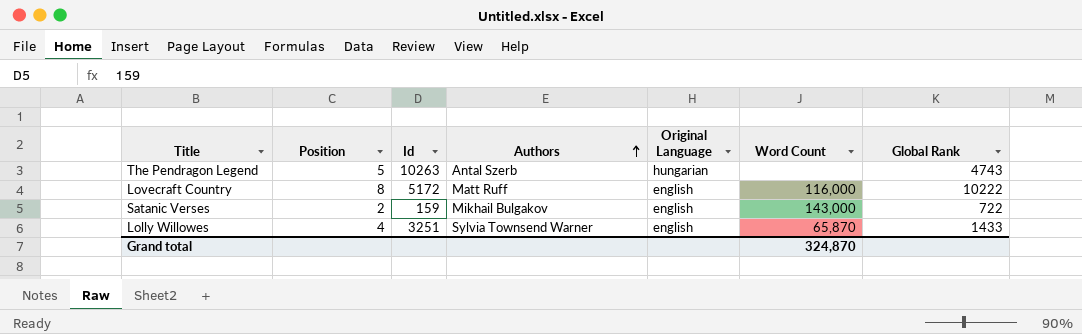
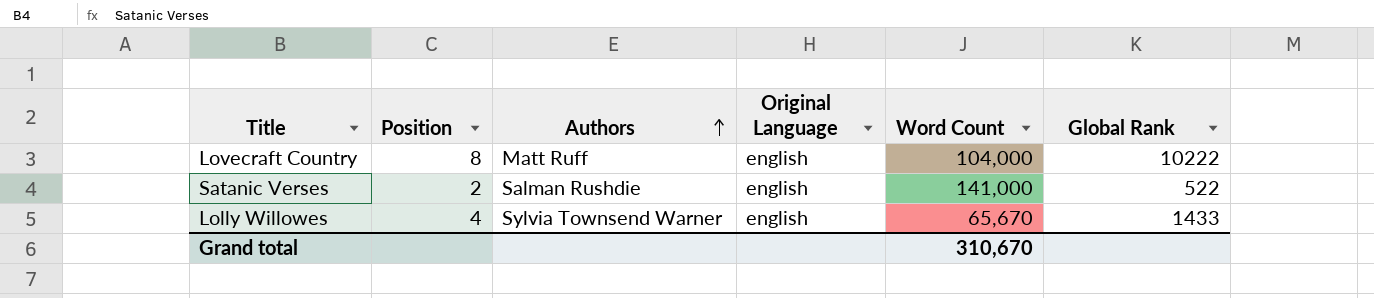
column Id | position: 3 -> none
row The Pendragon Legend: 5 | 10263 | Antal Szerb | hungarian | none | 4743 -> none
Lovecraft Country | Word Count: 116,000 -> 104,000
Satanic Verses | Authors: Mikhail Bulgakov -> Salman Rushdie
Satanic Verses | Word Count: 143,000 -> 141,000
Satanic Verses | Global Rank: 722 -> 522
Lolly Willowes | Word Count: 65,870 -> 65,670
Grand total | Word Count: 324,870 -> 310,670

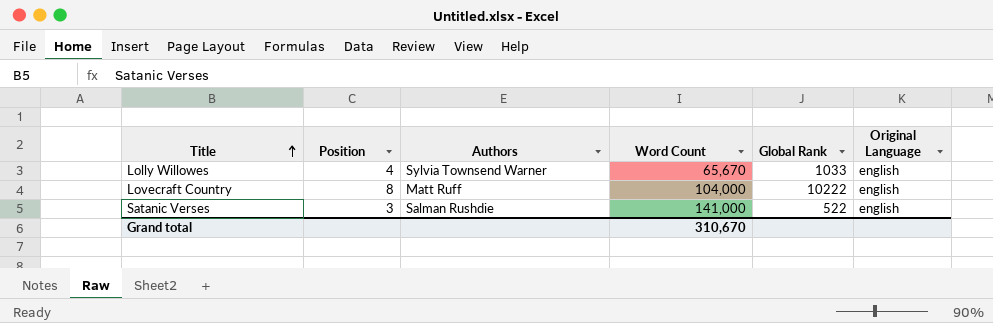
row order: Authors ascending -> Title ascending
column Original Language | position: 4 -> 6
Lolly Willowes | Global Rank: 1433 -> 1033
Satanic Verses | Position: 2 -> 3

